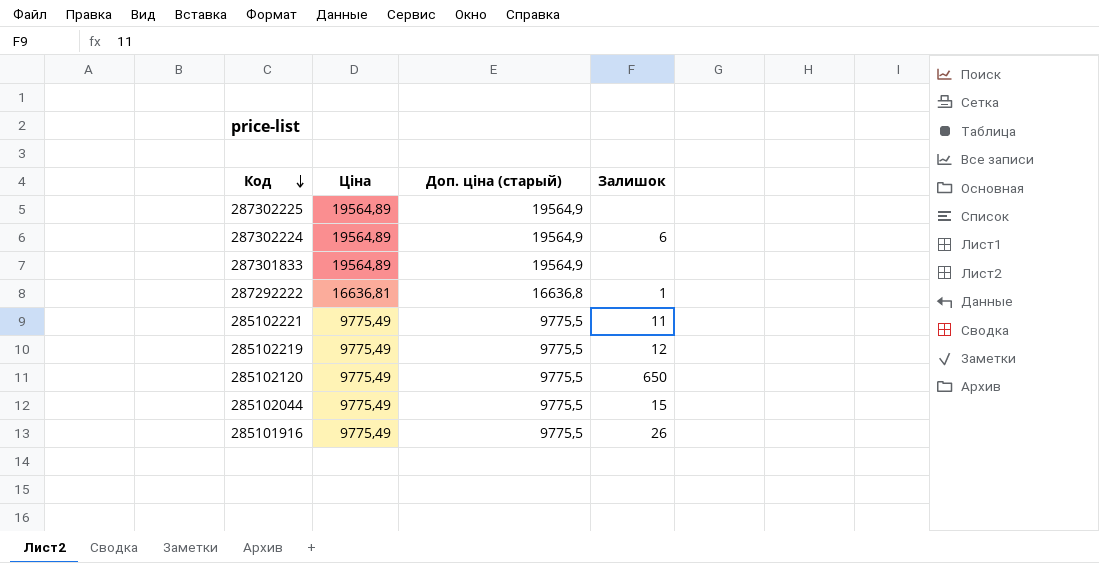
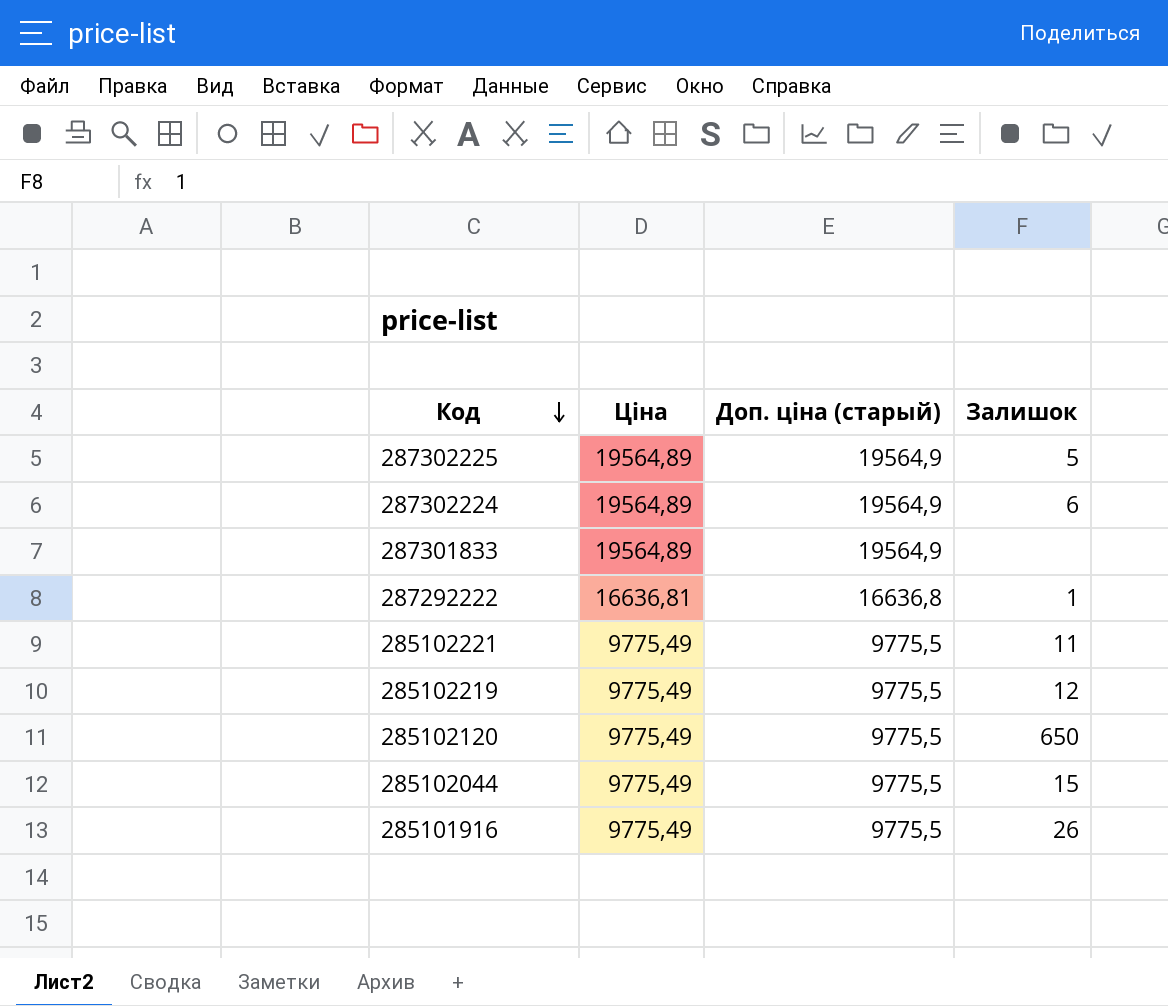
287302225 | Залишок: none -> 5

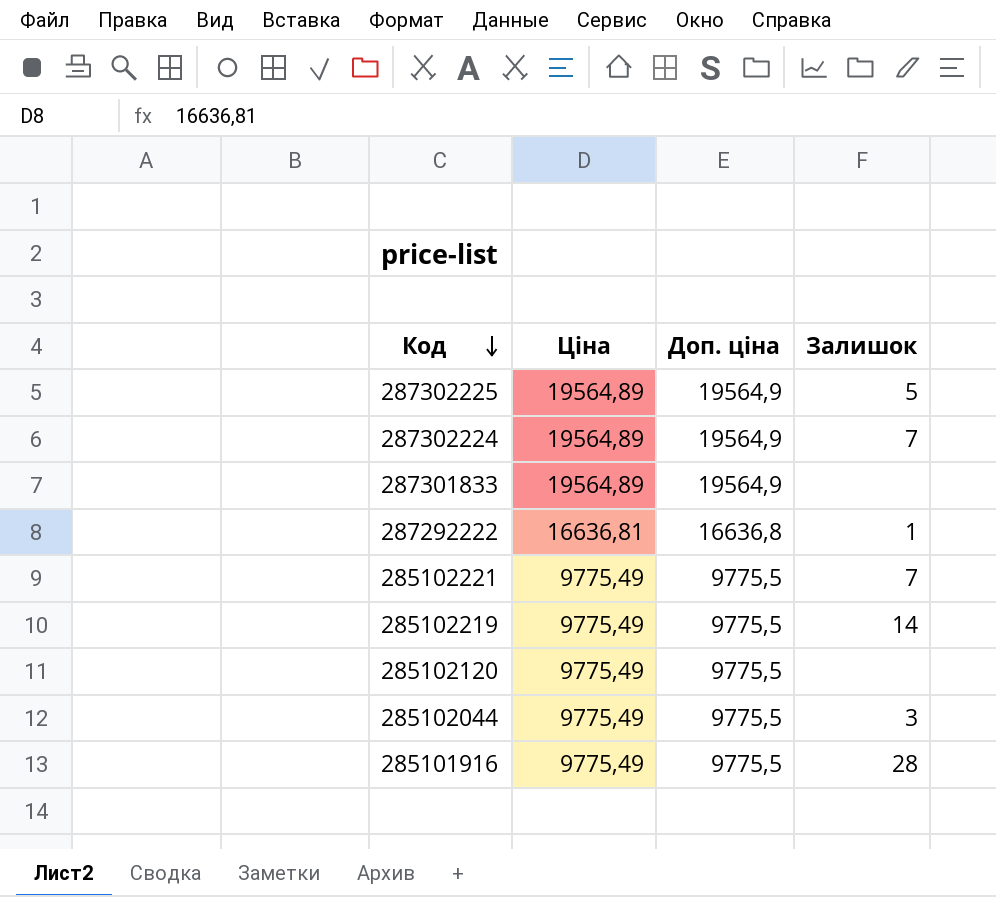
column name: Доп. ціна (старый) -> Доп. ціна
287302224 | Залишок: 6 -> 7
285102221 | Залишок: 11 -> 7
285102219 | Залишок: 12 -> 14
285102120 | Залишок: 650 -> none
285102044 | Залишок: 15 -> 3
285101916 | Залишок: 26 -> 28

